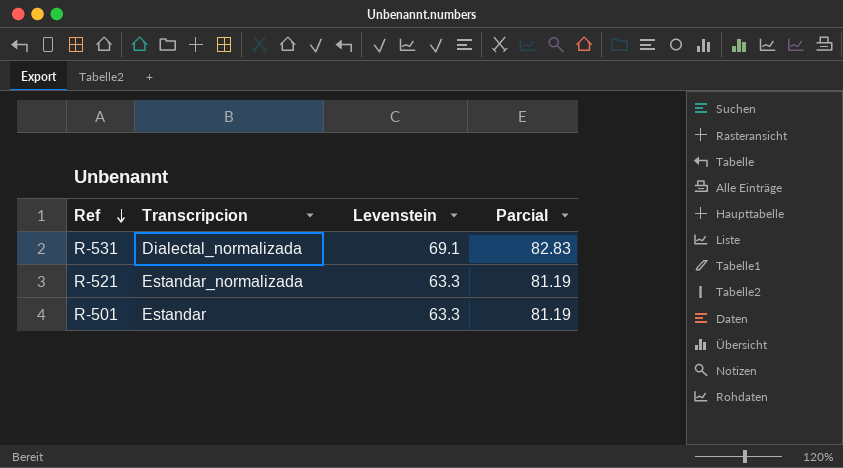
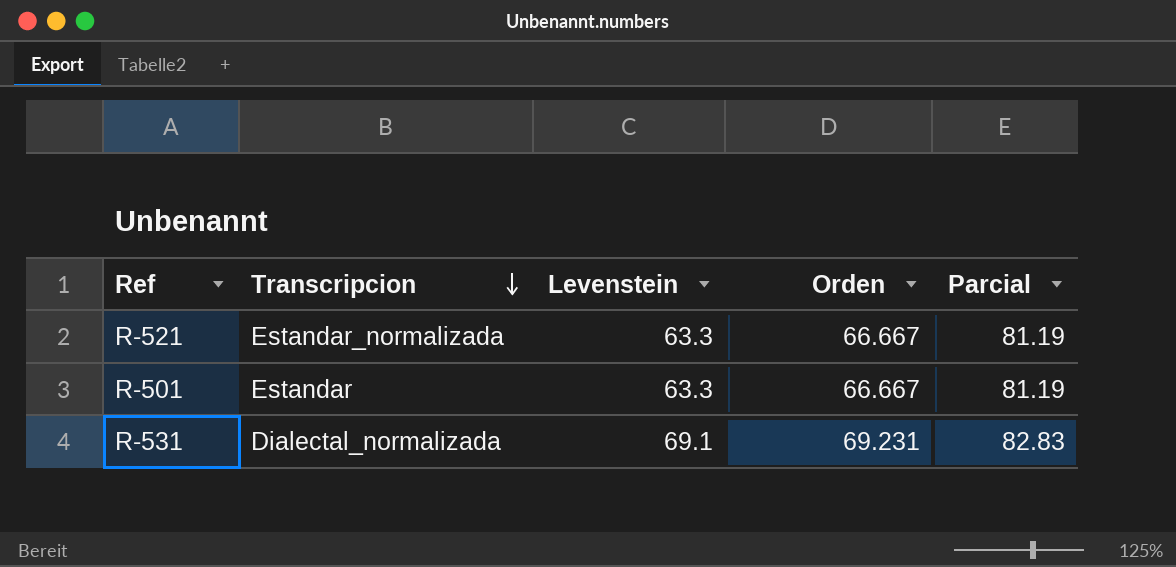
row order: Ref descending -> Transcripcion descending
column Orden | position: none -> 4

